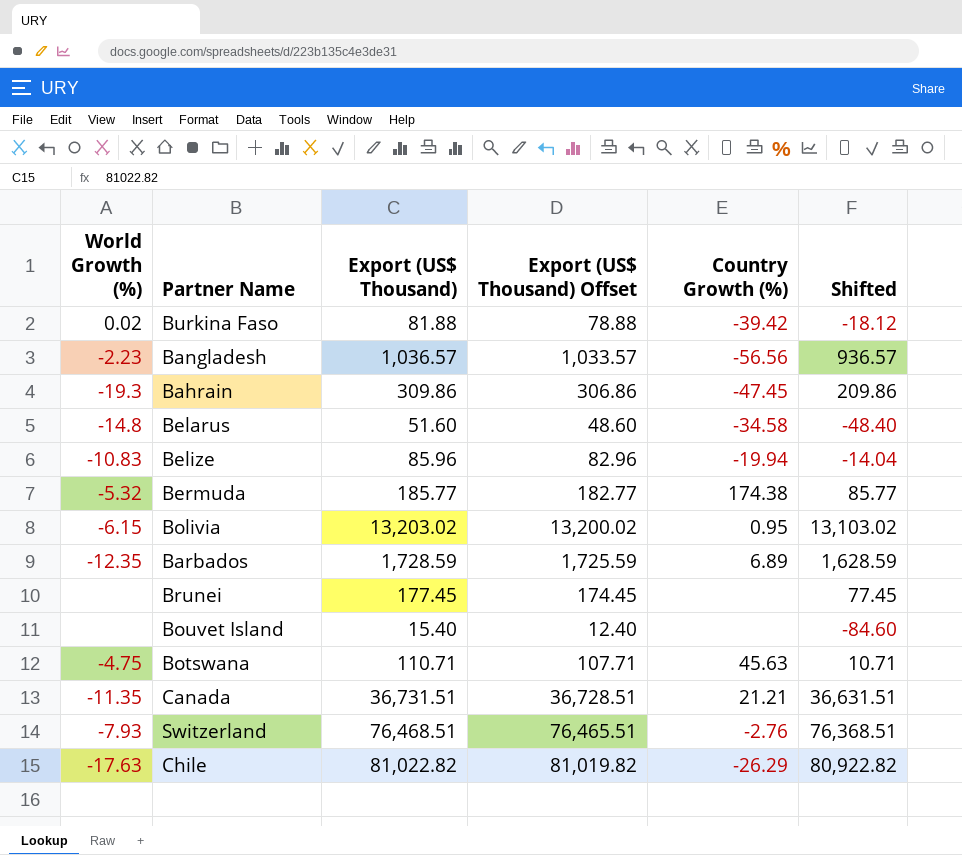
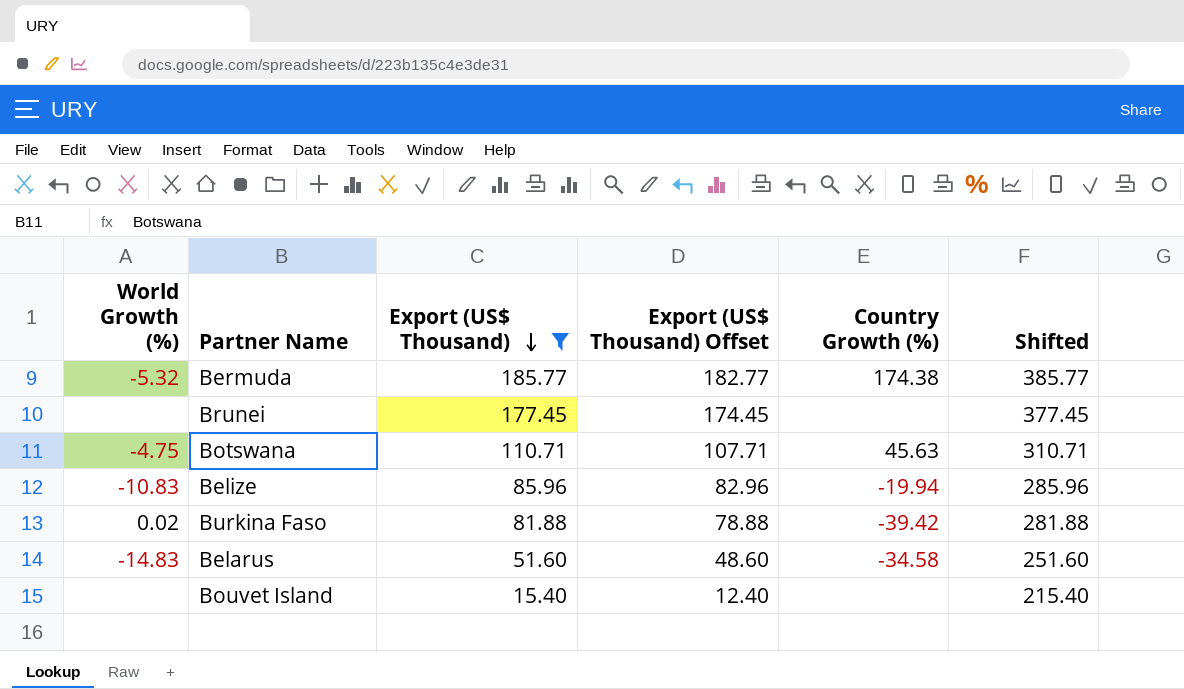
filter: none -> Export (US$ Thousand) <= 185.77
row order: none -> Export (US$ Thousand) descending
column Shifted | formula: [Export (US$ Thousand)] - 100 -> [Export (US$ Thousand)] + 200
Belarus | World Growth (%): -14.8 -> -14.83

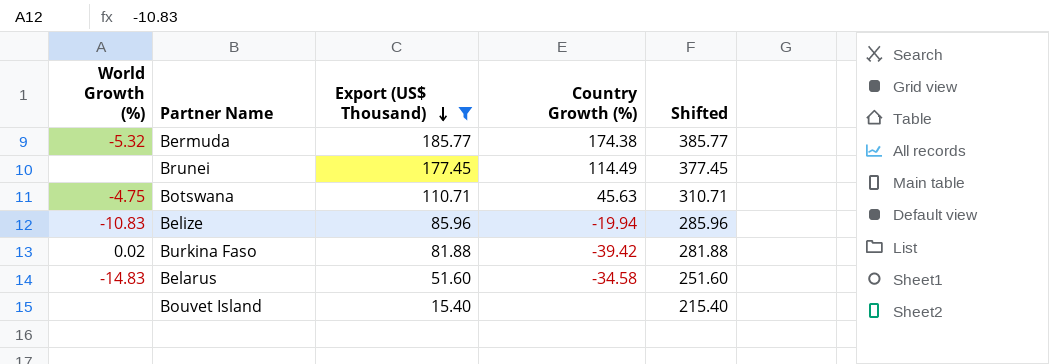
column Export (US$ Thousand) Offset | formula: [Export (US$ Thousand)] - 3 -> none
Brunei | Country Growth (%): none -> 114.49

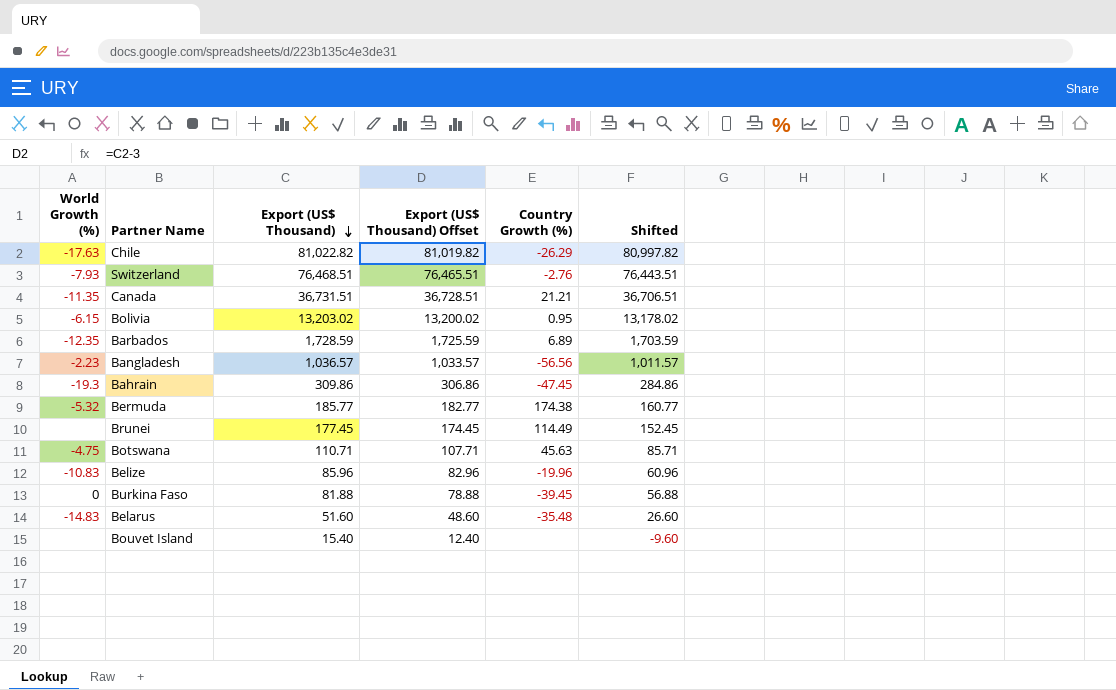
filter: Export (US$ Thousand) <= 185.77 -> none
column Export (US$ Thousand) Offset | formula: none -> [Export (US$ Thousand)] - 3
column Shifted | formula: [Export (US$ Thousand)] + 200 -> [Export (US$ Thousand)] - 25
Belize | Country Growth (%): -19.94 -> -19.96
Burkina Faso | World Growth (%): 0.02 -> 0
Burkina Faso | Country Growth (%): -39.42 -> -39.45
Belarus | Country Growth (%): -34.58 -> -35.48

